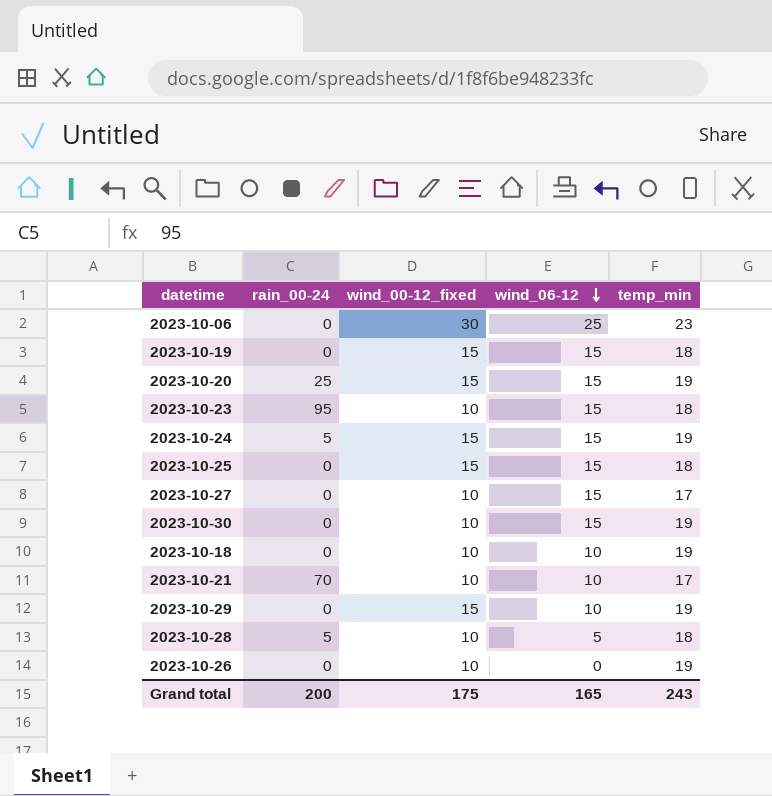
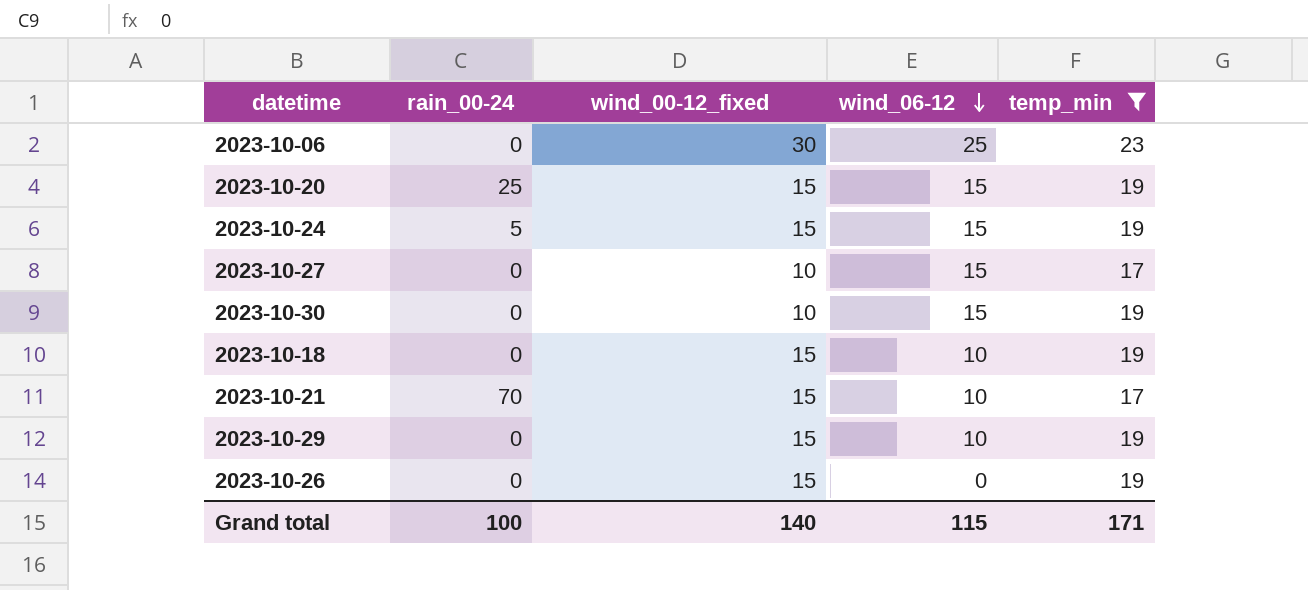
filter: none -> temp_min != 18
2023-10-18 | wind_00-12_fixed: 10 -> 15
2023-10-21 | wind_00-12_fixed: 10 -> 15
2023-10-26 | wind_00-12_fixed: 10 -> 15
Grand total | rain_00-24: 200 -> 100
Grand total | wind_00-12_fixed: 175 -> 140
Grand total | wind_06-12: 165 -> 115
Grand total | temp_min: 243 -> 171

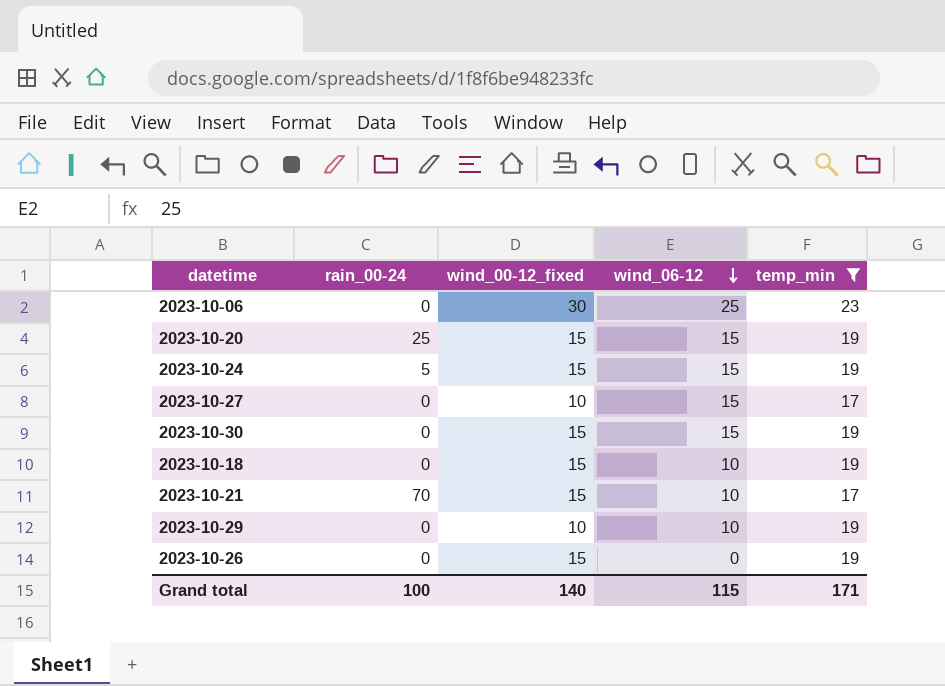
2023-10-30 | wind_00-12_fixed: 10 -> 15
2023-10-29 | wind_00-12_fixed: 15 -> 10

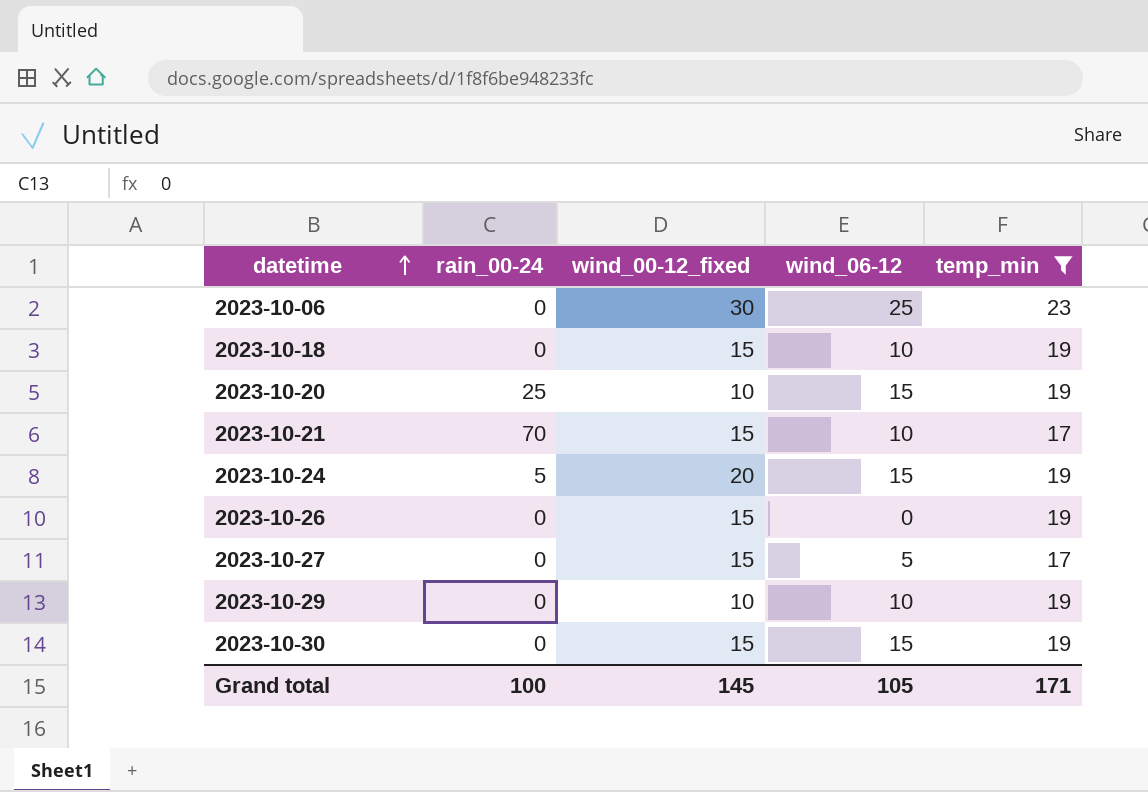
row order: wind_06-12 descending -> datetime ascending
2023-10-20 | wind_00-12_fixed: 15 -> 10
2023-10-24 | wind_00-12_fixed: 15 -> 20
2023-10-27 | wind_00-12_fixed: 10 -> 15
2023-10-27 | wind_06-12: 15 -> 5
Grand total | wind_00-12_fixed: 140 -> 145
Grand total | wind_06-12: 115 -> 105

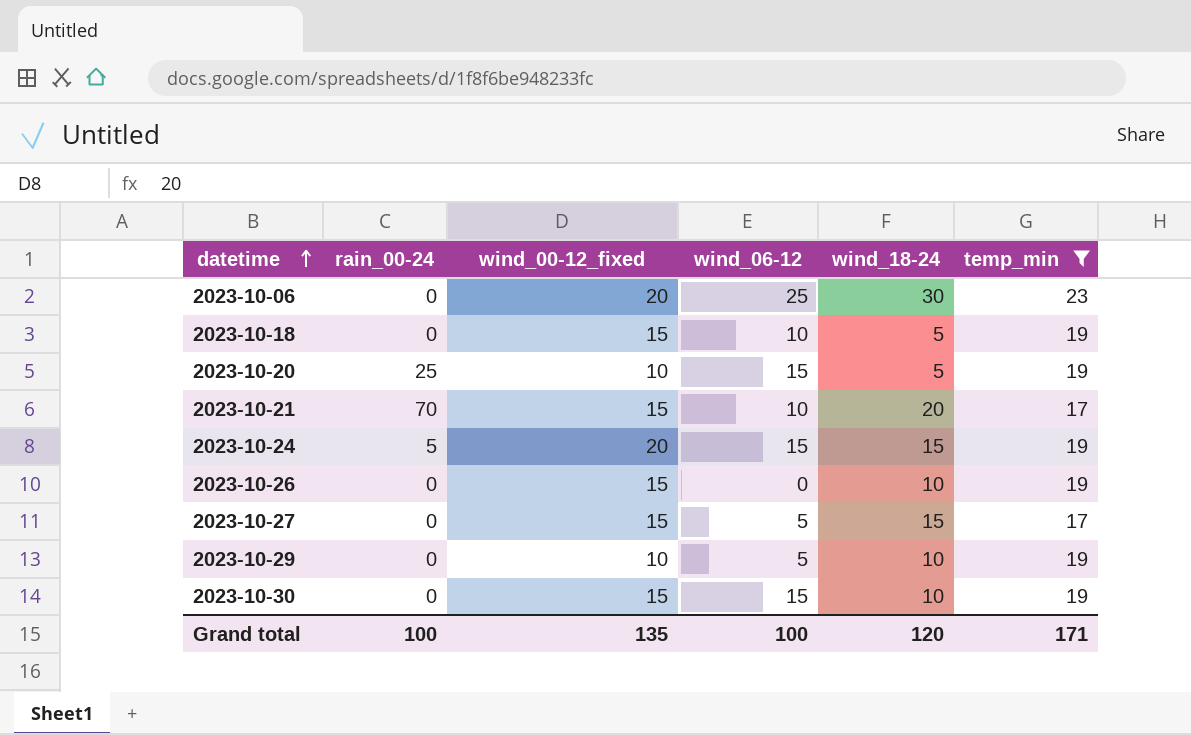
column wind_18-24 | position: none -> 5
2023-10-06 | wind_00-12_fixed: 30 -> 20
2023-10-29 | wind_06-12: 10 -> 5
Grand total | wind_00-12_fixed: 145 -> 135
Grand total | wind_06-12: 105 -> 100

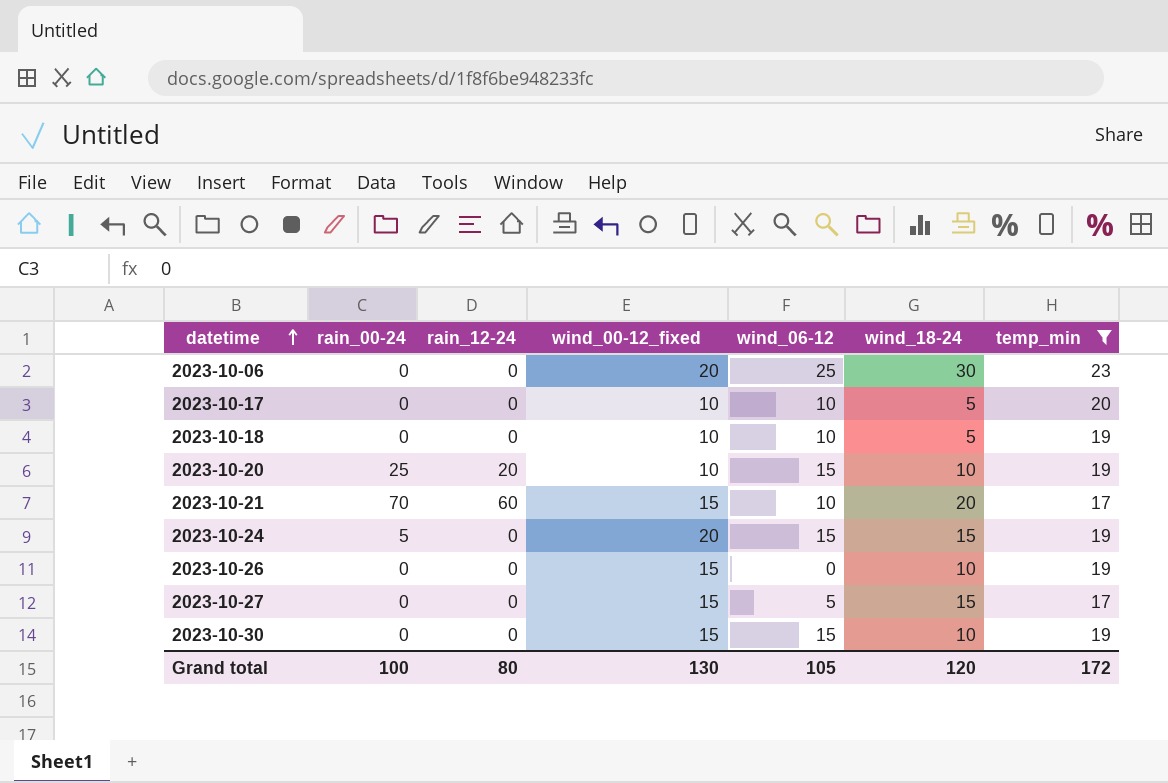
column rain_12-24 | position: none -> 3
row 2023-10-29: 0 | 10 | 5 | 10 | 19 -> none
row 2023-10-17: none -> 0 | 0 | 10 | 10 | 5 | 20
2023-10-18 | wind_00-12_fixed: 15 -> 10
2023-10-20 | wind_18-24: 5 -> 10
Grand total | wind_00-12_fixed: 135 -> 130
Grand total | wind_06-12: 100 -> 105
Grand total | temp_min: 171 -> 172

